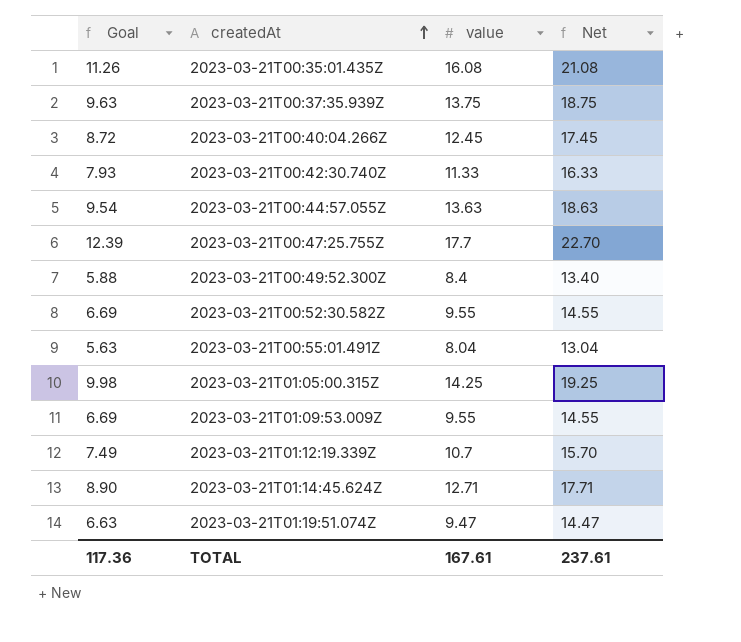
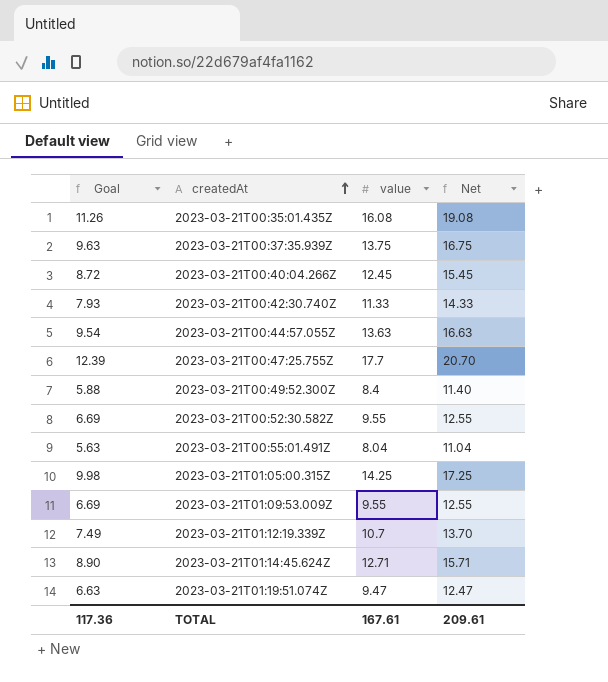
column Net | formula: [value] + 5 -> [value] + 3
TOTAL | Net: 237.61 -> 209.61

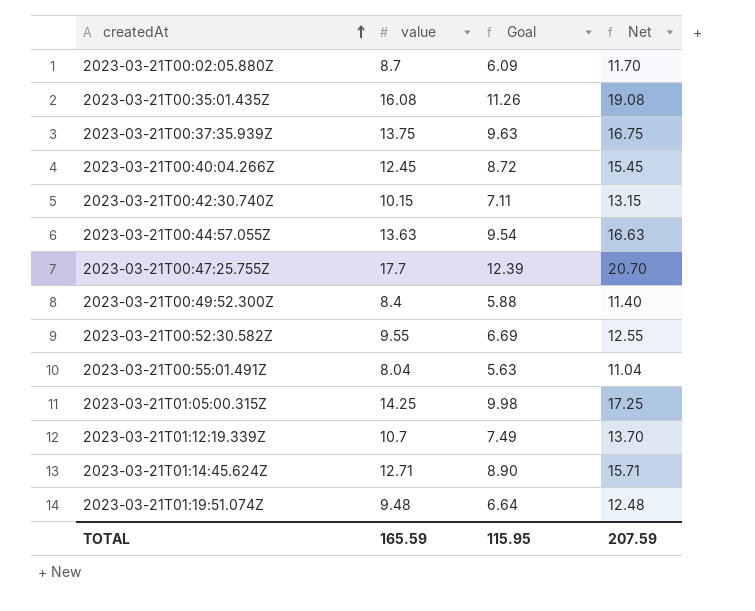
column Goal | position: 1 -> 3
row 2023-03-21T01:09:53.009Z: 6.69 | 9.55 | 12.55 -> none
row 2023-03-21T00:02:05.880Z: none -> 8.7 | 6.09 | 11.70
2023-03-21T00:42:30.740Z | value: 11.33 -> 10.15
2023-03-21T00:42:30.740Z | Goal: 7.93 -> 7.11
2023-03-21T00:42:30.740Z | Net: 14.33 -> 13.15
2023-03-21T01:19:51.074Z | value: 9.47 -> 9.48
2023-03-21T01:19:51.074Z | Goal: 6.63 -> 6.64
2023-03-21T01:19:51.074Z | Net: 12.47 -> 12.48
TOTAL | value: 167.61 -> 165.59
TOTAL | Goal: 117.36 -> 115.95
TOTAL | Net: 209.61 -> 207.59

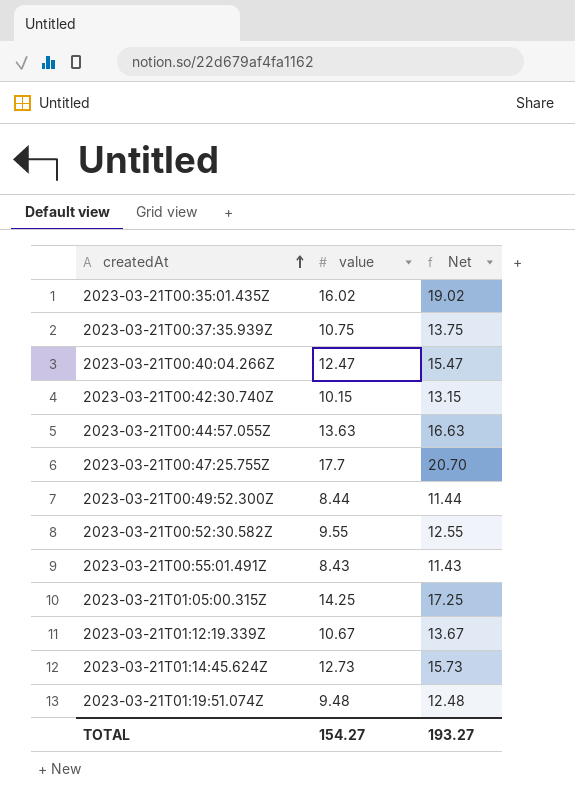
column Goal | formula: [value] * 0.7 -> none
row 2023-03-21T00:02:05.880Z: 8.7 | 6.09 | 11.70 -> none
2023-03-21T00:35:01.435Z | value: 16.08 -> 16.02
2023-03-21T00:35:01.435Z | Net: 19.08 -> 19.02
2023-03-21T00:37:35.939Z | value: 13.75 -> 10.75
2023-03-21T00:37:35.939Z | Net: 16.75 -> 13.75
2023-03-21T00:40:04.266Z | value: 12.45 -> 12.47
2023-03-21T00:40:04.266Z | Net: 15.45 -> 15.47
2023-03-21T00:49:52.300Z | value: 8.4 -> 8.44
2023-03-21T00:49:52.300Z | Net: 11.40 -> 11.44
2023-03-21T00:55:01.491Z | value: 8.04 -> 8.43
2023-03-21T00:55:01.491Z | Net: 11.04 -> 11.43
2023-03-21T01:12:19.339Z | value: 10.7 -> 10.67
2023-03-21T01:12:19.339Z | Net: 13.70 -> 13.67
2023-03-21T01:14:45.624Z | value: 12.71 -> 12.73
2023-03-21T01:14:45.624Z | Net: 15.71 -> 15.73
TOTAL | value: 165.59 -> 154.27
TOTAL | Net: 207.59 -> 193.27

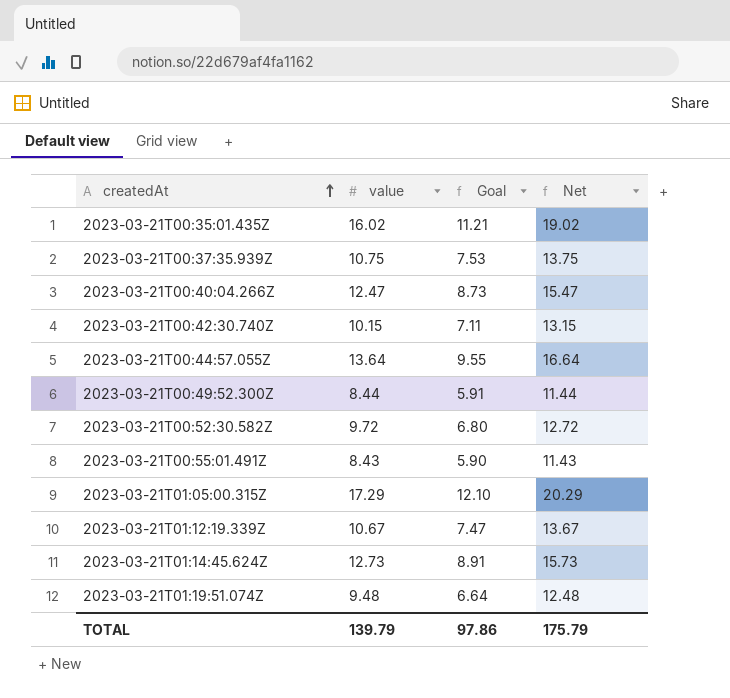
column Goal | formula: none -> [value] * 0.7
row 2023-03-21T00:47:25.755Z: 17.7 | 20.70 -> none
2023-03-21T00:44:57.055Z | value: 13.63 -> 13.64
2023-03-21T00:44:57.055Z | Net: 16.63 -> 16.64
2023-03-21T00:52:30.582Z | value: 9.55 -> 9.72
2023-03-21T00:52:30.582Z | Net: 12.55 -> 12.72
2023-03-21T01:05:00.315Z | value: 14.25 -> 17.29
2023-03-21T01:05:00.315Z | Net: 17.25 -> 20.29
TOTAL | value: 154.27 -> 139.79
TOTAL | Net: 193.27 -> 175.79

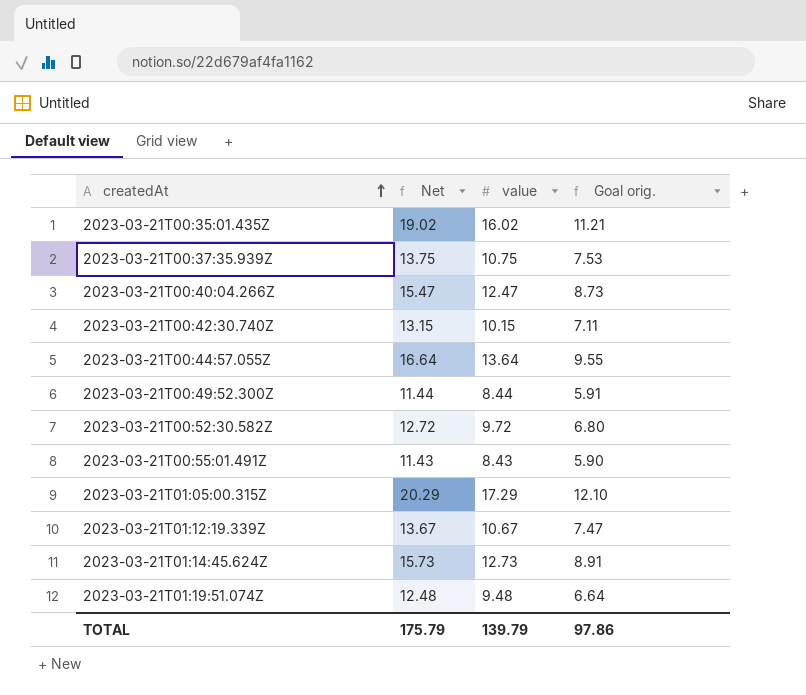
column Net | position: 4 -> 2
column name: Goal -> Goal orig.

